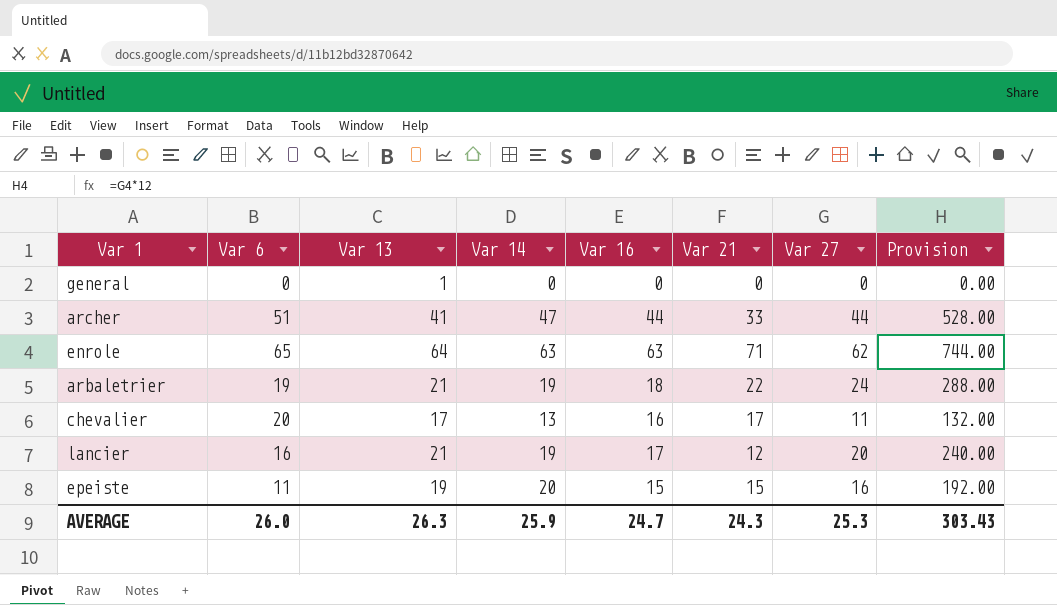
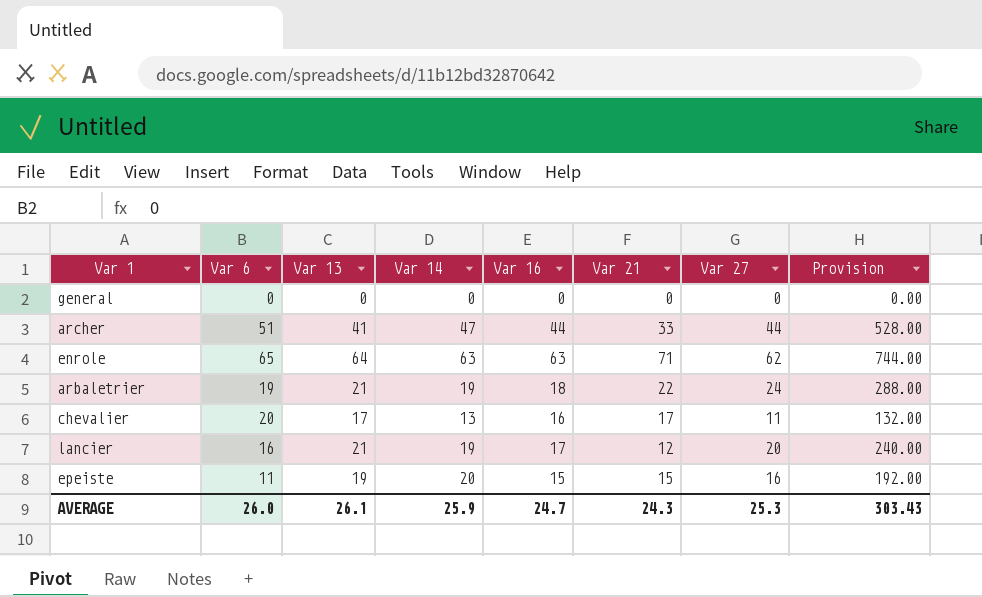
general | Var 13: 1 -> 0
AVERAGE | Var 13: 26.3 -> 26.1

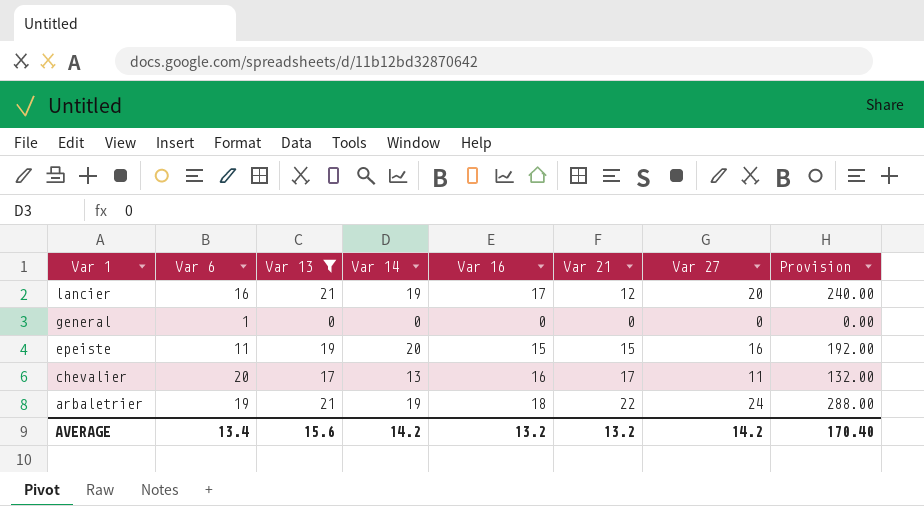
filter: none -> Var 13 <= 21
row order: none -> Var 1 descending
general | Var 6: 0 -> 1
AVERAGE | Var 6: 26.0 -> 13.4
AVERAGE | Var 13: 26.1 -> 15.6
AVERAGE | Var 14: 25.9 -> 14.2
AVERAGE | Var 16: 24.7 -> 13.2
AVERAGE | Var 21: 24.3 -> 13.2
AVERAGE | Var 27: 25.3 -> 14.2
AVERAGE | Provision: 303.43 -> 170.40

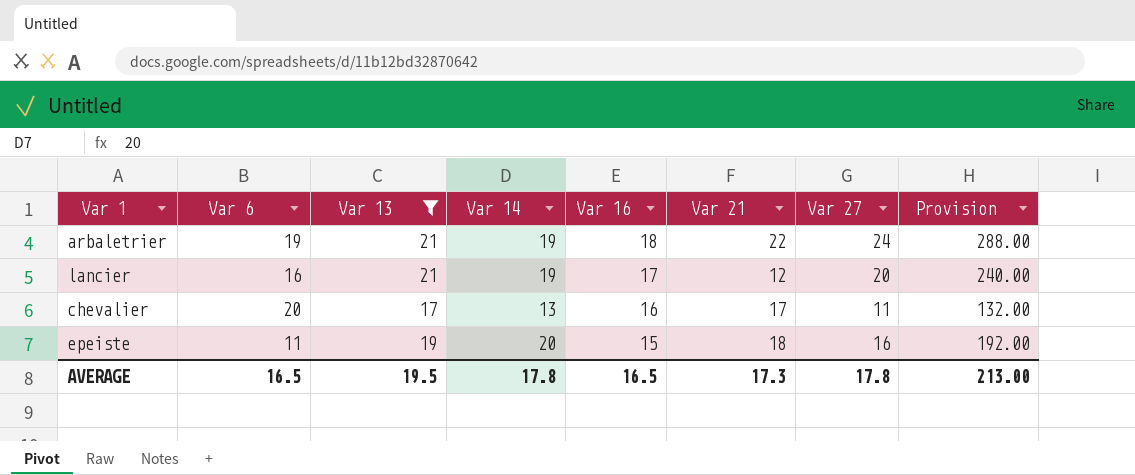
row order: Var 1 descending -> Var 16 descending
row general: 1 | 0 | 0 | 0 | 0 | 0 | 0.00 -> none
epeiste | Var 21: 15 -> 18
AVERAGE | Var 6: 13.4 -> 16.5
AVERAGE | Var 13: 15.6 -> 19.5
AVERAGE | Var 14: 14.2 -> 17.8
AVERAGE | Var 16: 13.2 -> 16.5
AVERAGE | Var 21: 13.2 -> 17.3
AVERAGE | Var 27: 14.2 -> 17.8
AVERAGE | Provision: 170.40 -> 213.00

